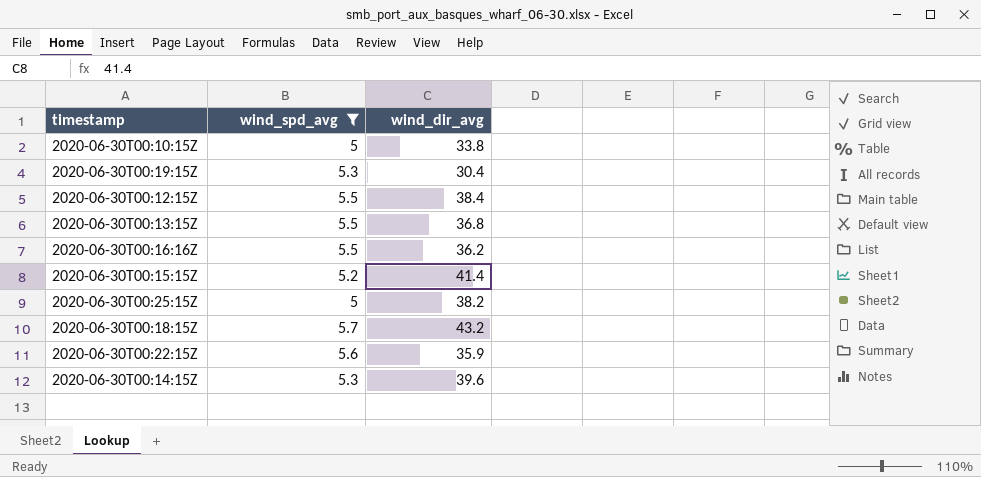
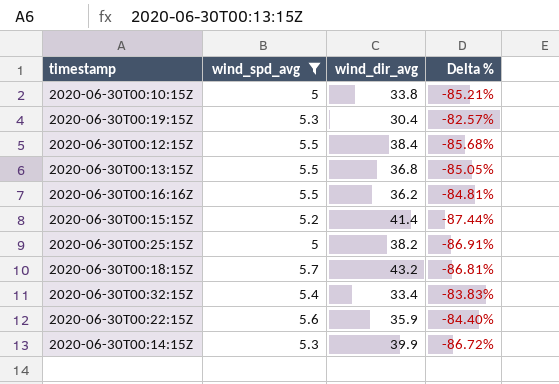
column Delta % | formula: none -> ([wind_spd_avg] - [wind_dir_avg]) / [wind_dir_avg]
row 2020-06-30T00:32:15Z: none -> 5.4 | 33.4 | -83.83%
2020-06-30T00:14:15Z | wind_dir_avg: 39.6 -> 39.9

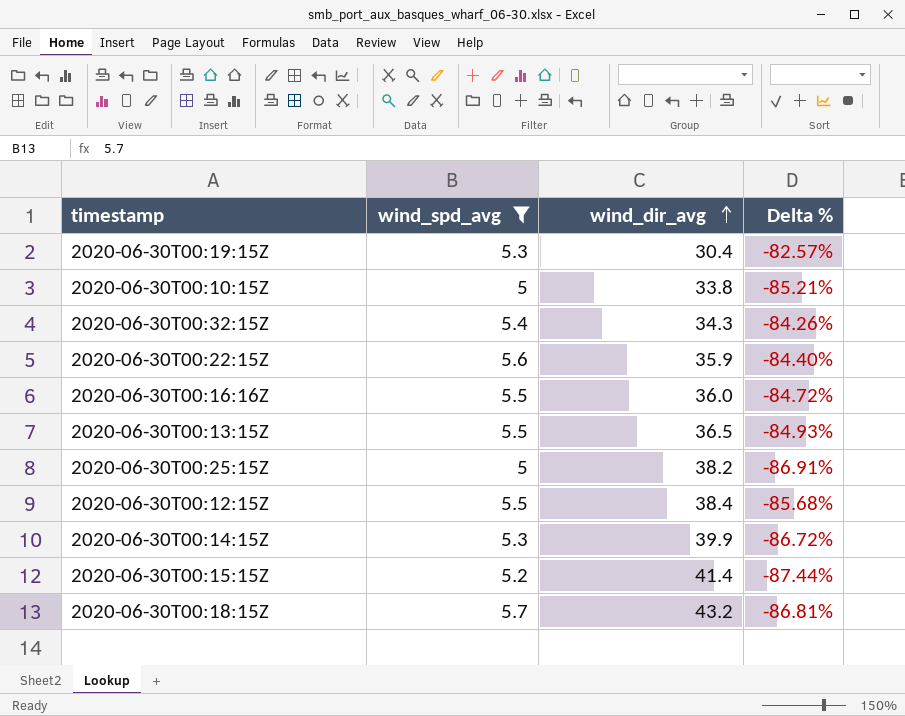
row order: none -> wind_dir_avg ascending
2020-06-30T00:32:15Z | wind_dir_avg: 33.4 -> 34.3
2020-06-30T00:32:15Z | Delta %: -83.83% -> -84.26%
2020-06-30T00:16:16Z | wind_dir_avg: 36.2 -> 36.0
2020-06-30T00:16:16Z | Delta %: -84.81% -> -84.72%
2020-06-30T00:13:15Z | wind_dir_avg: 36.8 -> 36.5
2020-06-30T00:13:15Z | Delta %: -85.05% -> -84.93%

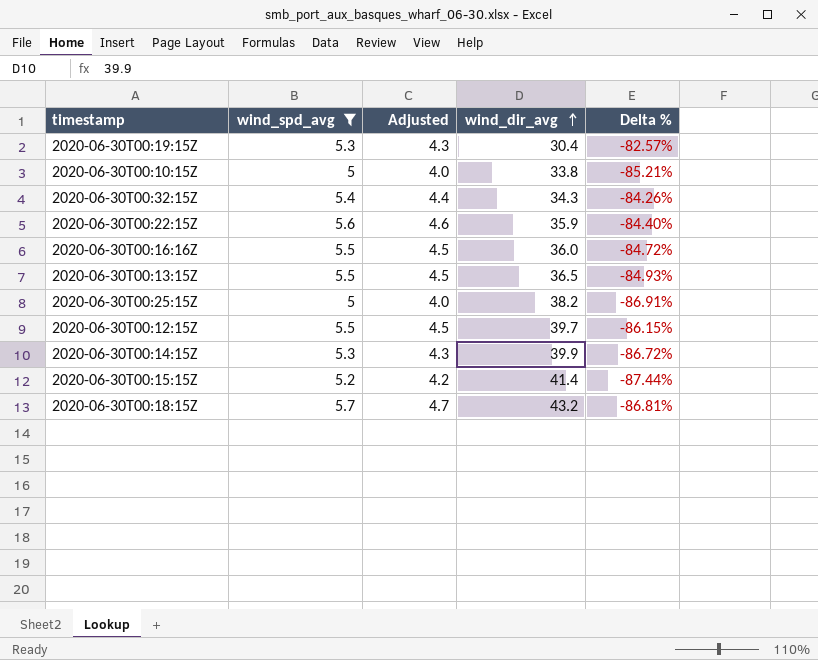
column Adjusted | formula: none -> [wind_spd_avg] - 1
2020-06-30T00:12:15Z | wind_dir_avg: 38.4 -> 39.7
2020-06-30T00:12:15Z | Delta %: -85.68% -> -86.15%

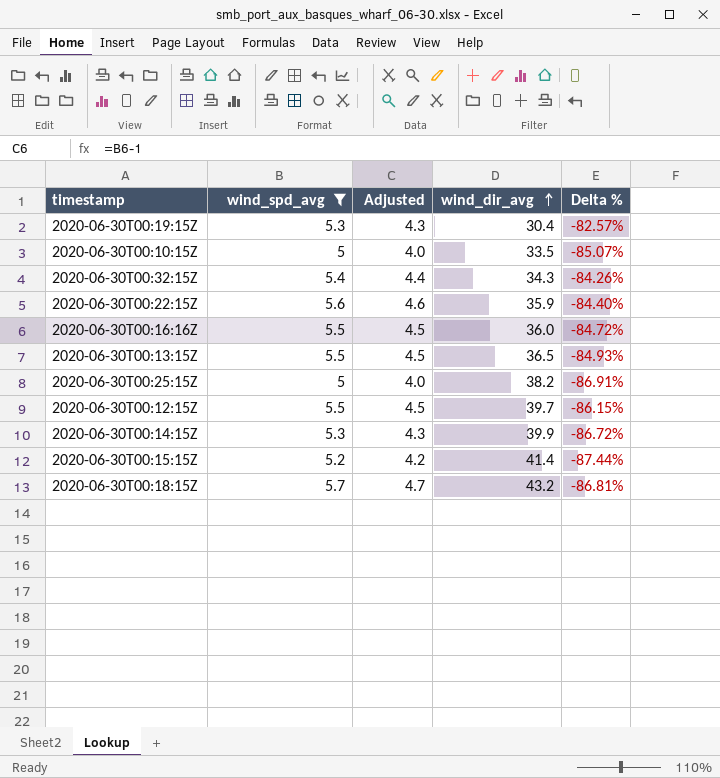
2020-06-30T00:10:15Z | wind_dir_avg: 33.8 -> 33.5
2020-06-30T00:10:15Z | Delta %: -85.21% -> -85.07%

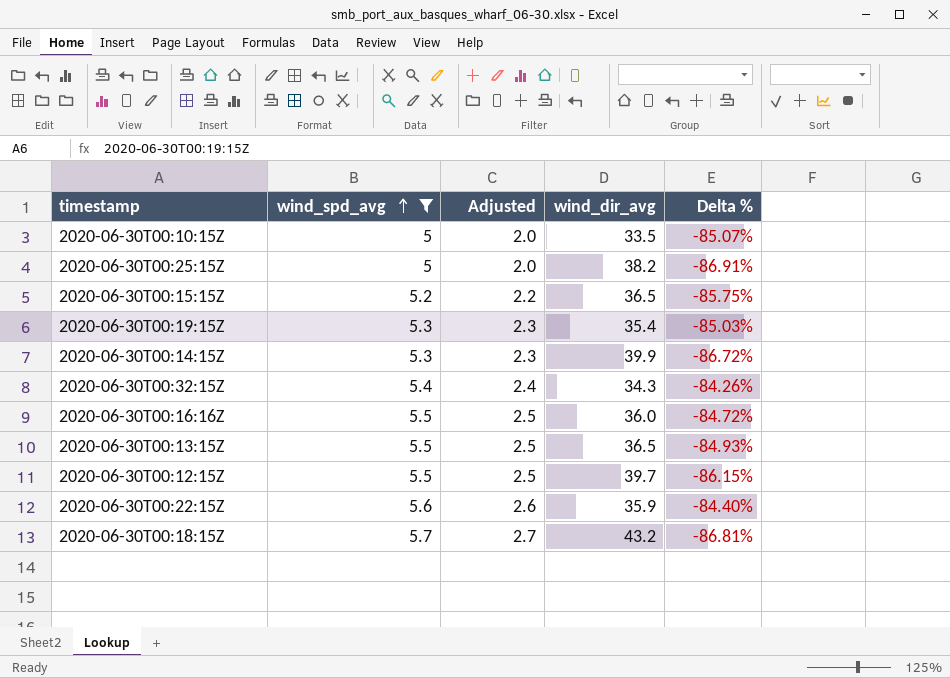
row order: wind_dir_avg ascending -> wind_spd_avg ascending
column Adjusted | formula: [wind_spd_avg] - 1 -> [wind_spd_avg] - 3
2020-06-30T00:15:15Z | wind_dir_avg: 41.4 -> 36.5
2020-06-30T00:15:15Z | Delta %: -87.44% -> -85.75%
2020-06-30T00:19:15Z | wind_dir_avg: 30.4 -> 35.4
2020-06-30T00:19:15Z | Delta %: -82.57% -> -85.03%

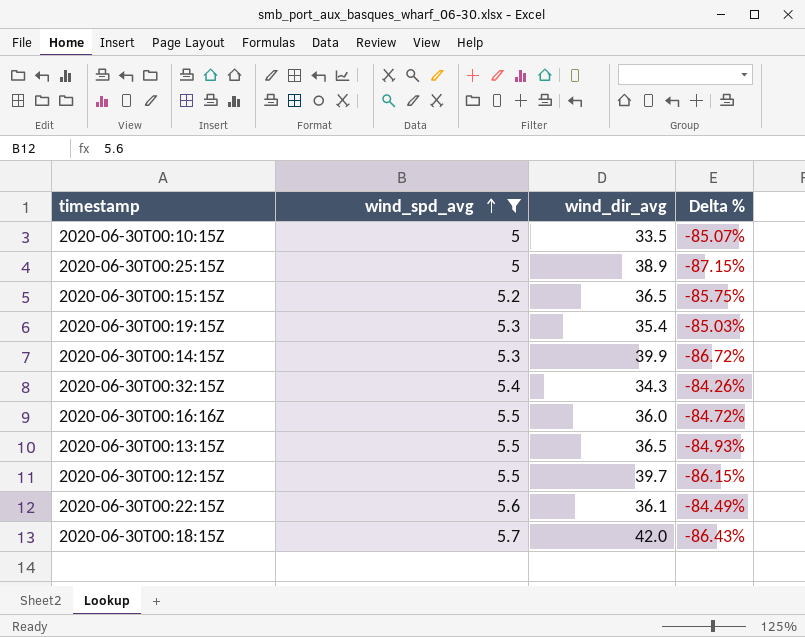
column Adjusted | formula: [wind_spd_avg] - 3 -> none
2020-06-30T00:25:15Z | wind_dir_avg: 38.2 -> 38.9
2020-06-30T00:25:15Z | Delta %: -86.91% -> -87.15%
2020-06-30T00:22:15Z | wind_dir_avg: 35.9 -> 36.1
2020-06-30T00:22:15Z | Delta %: -84.40% -> -84.49%
2020-06-30T00:18:15Z | wind_dir_avg: 43.2 -> 42.0
2020-06-30T00:18:15Z | Delta %: -86.81% -> -86.43%

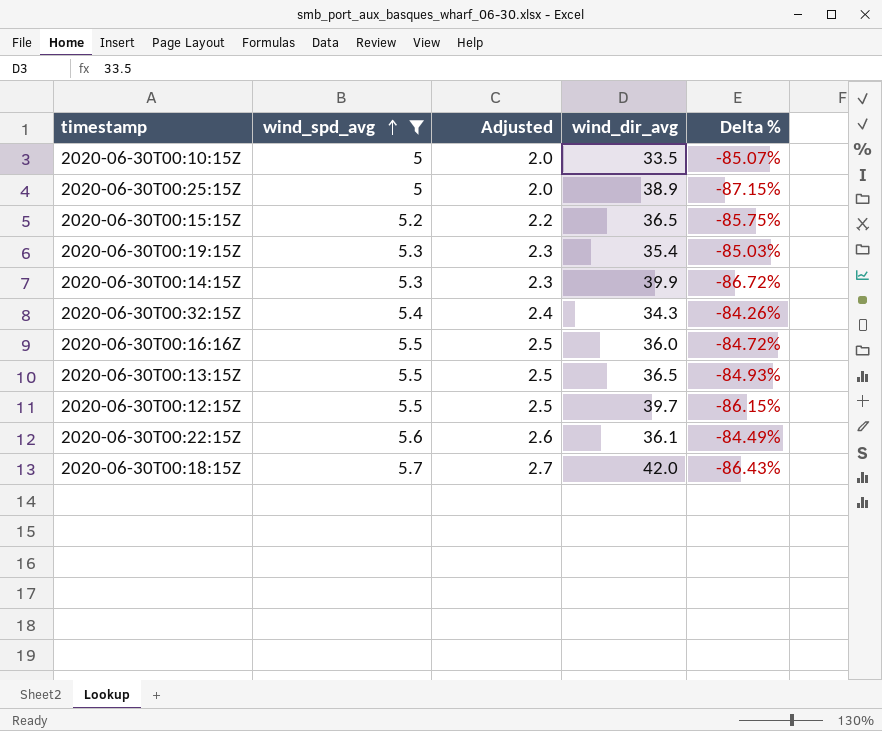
column Adjusted | formula: none -> [wind_spd_avg] - 3

